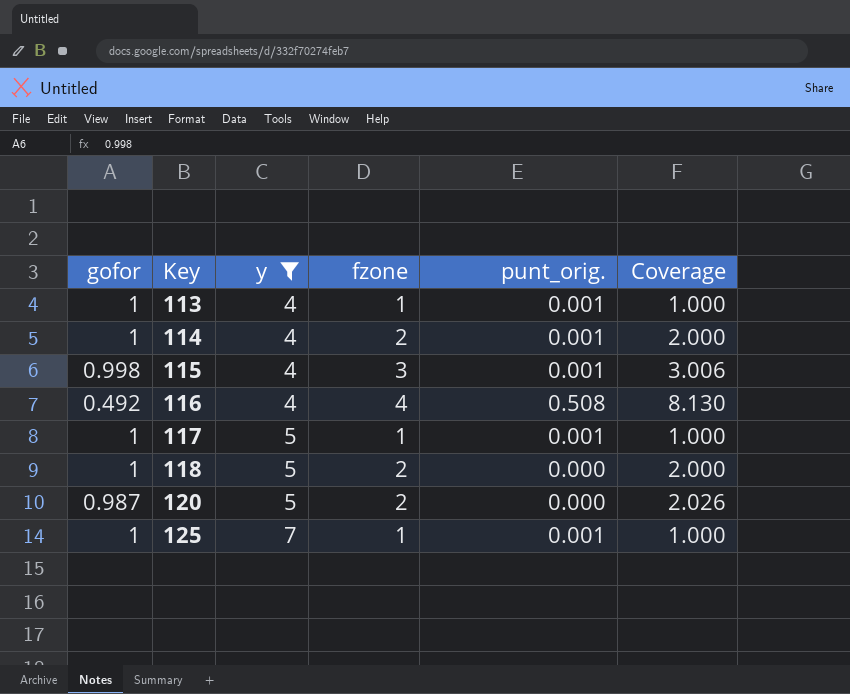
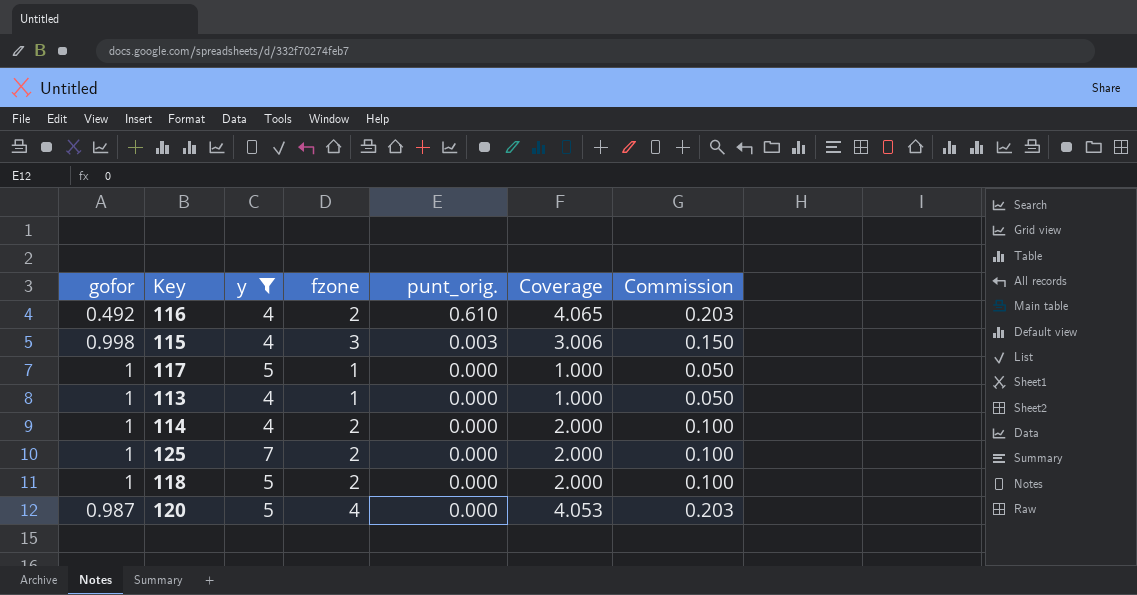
row order: Key ascending -> punt_orig. descending
column Commission | formula: none -> [Coverage] * 0.05
116 | fzone: 4 -> 2
116 | punt_orig.: 0.508 -> 0.610
116 | Coverage: 8.130 -> 4.065
115 | punt_orig.: 0.001 -> 0.003
117 | punt_orig.: 0.001 -> 0.000
113 | punt_orig.: 0.001 -> 0.000
114 | punt_orig.: 0.001 -> 0.000
125 | fzone: 1 -> 2
125 | punt_orig.: 0.001 -> 0.000
125 | Coverage: 1.000 -> 2.000
120 | fzone: 2 -> 4
120 | Coverage: 2.026 -> 4.053

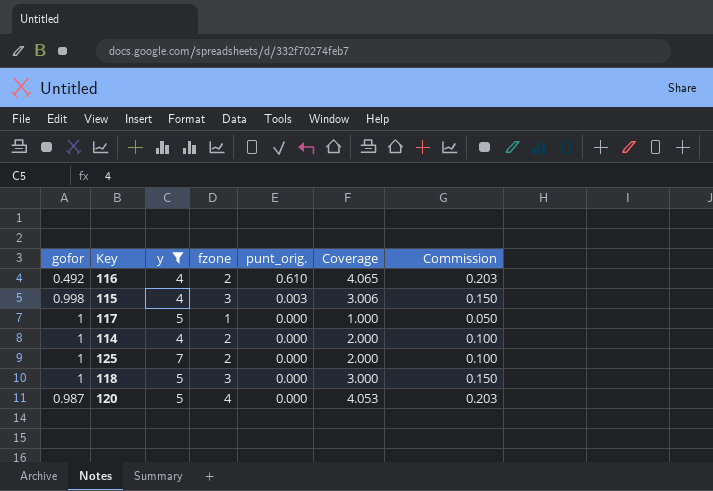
row 113: 1 | 4 | 1 | 0.000 | 1.000 | 0.050 -> none
118 | fzone: 2 -> 3
118 | Coverage: 2.000 -> 3.000
118 | Commission: 0.100 -> 0.150

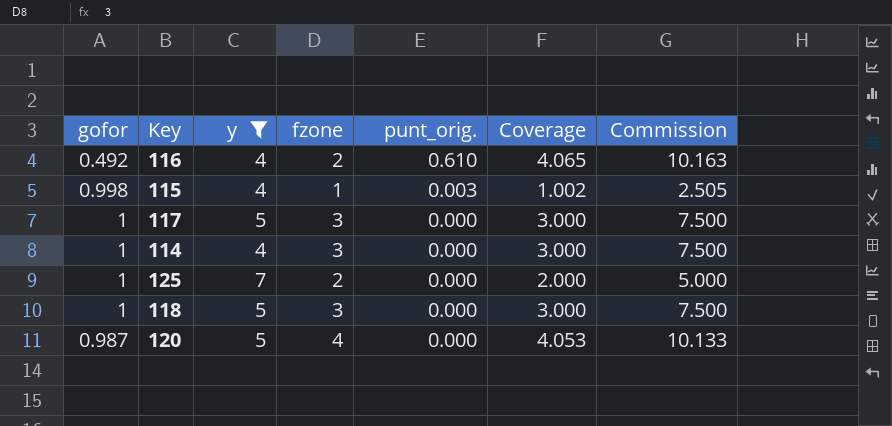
column Commission | formula: [Coverage] * 0.05 -> [Coverage] * 2.5
115 | fzone: 3 -> 1
115 | Coverage: 3.006 -> 1.002
117 | fzone: 1 -> 3
117 | Coverage: 1.000 -> 3.000
114 | fzone: 2 -> 3
114 | Coverage: 2.000 -> 3.000

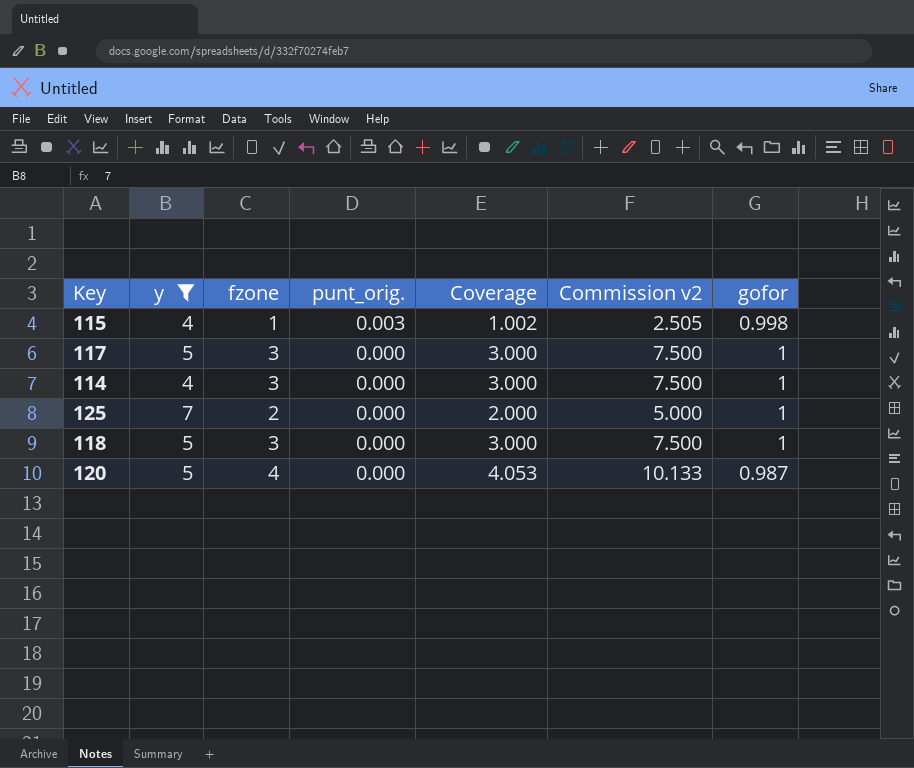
column name: Commission -> Commission v2
column gofor | position: 1 -> 7
row 116: 0.492 | 4 | 2 | 0.610 | 4.065 | 10.163 -> none

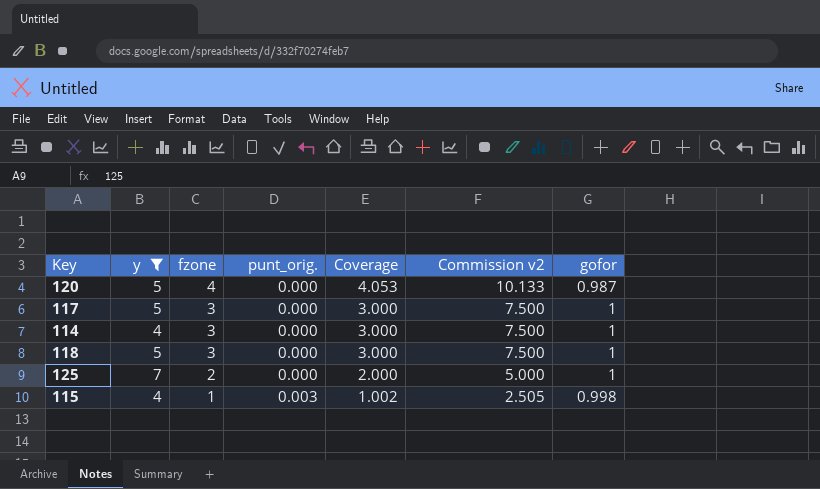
row order: punt_orig. descending -> fzone descending

